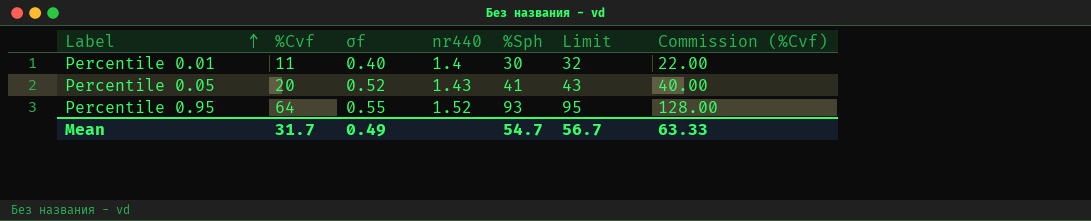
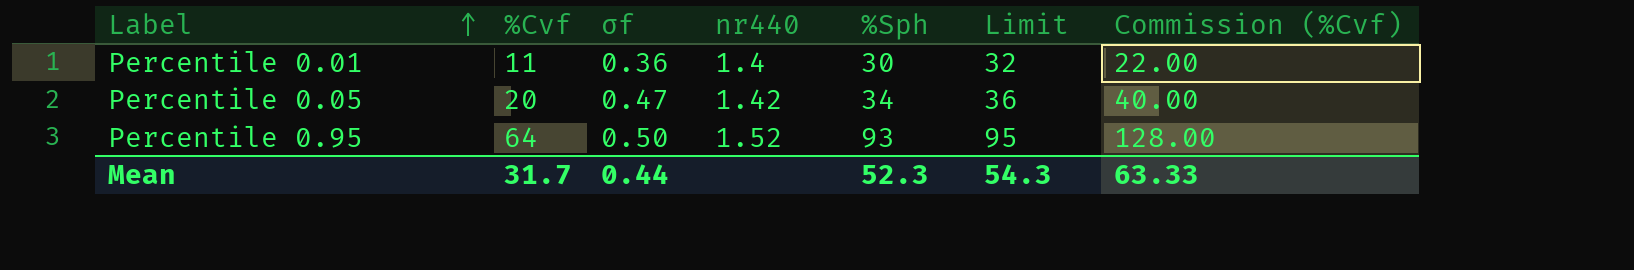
Percentile 0.01 | σf: 0.40 -> 0.36
Percentile 0.05 | σf: 0.52 -> 0.47
Percentile 0.05 | nr440: 1.43 -> 1.42
Percentile 0.05 | %Sph: 41 -> 34
Percentile 0.05 | Limit: 43 -> 36
Percentile 0.95 | σf: 0.55 -> 0.50
Mean | σf: 0.49 -> 0.44
Mean | %Sph: 54.7 -> 52.3
Mean | Limit: 56.7 -> 54.3

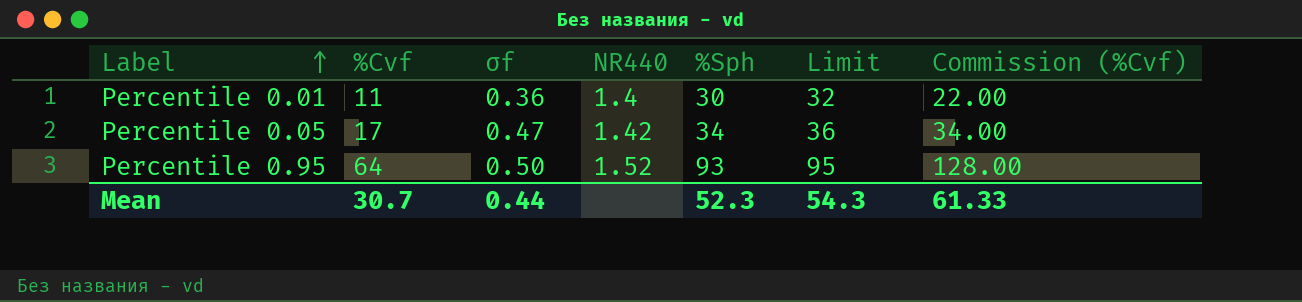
column name: nr440 -> NR440
Percentile 0.05 | %Cvf: 20 -> 17
Percentile 0.05 | Commission (%Cvf): 40.00 -> 34.00
Mean | %Cvf: 31.7 -> 30.7
Mean | Commission (%Cvf): 63.33 -> 61.33

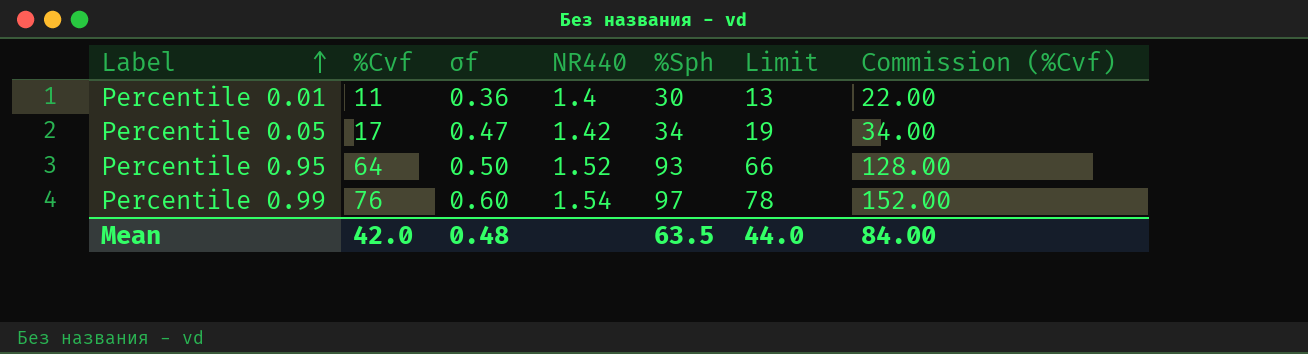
column Limit | formula: [%Sph] + 2 -> [%Cvf] + 2
row Percentile 0.99: none -> 76 | 0.60 | 1.54 | 97 | 78 | 152.00
Mean | %Cvf: 30.7 -> 42.0
Mean | σf: 0.44 -> 0.48
Mean | %Sph: 52.3 -> 63.5
Mean | Limit: 54.3 -> 44.0
Mean | Commission (%Cvf): 61.33 -> 84.00

